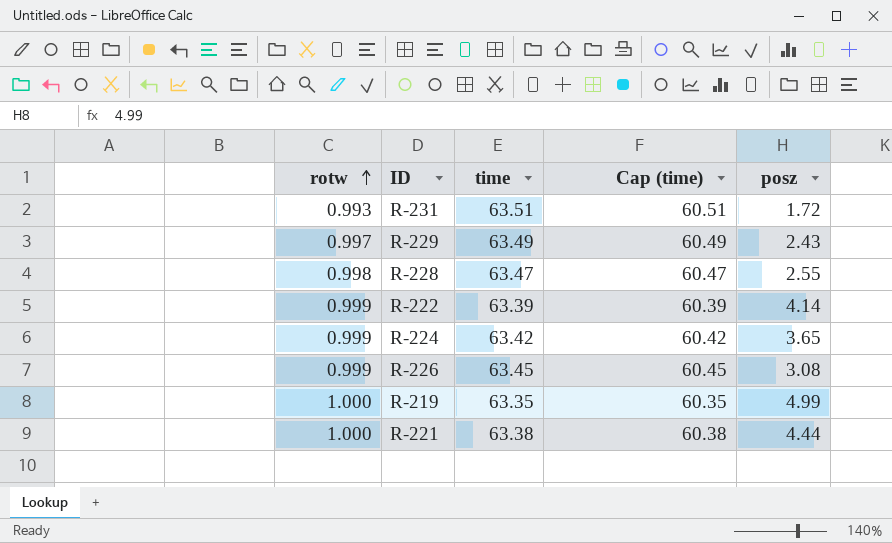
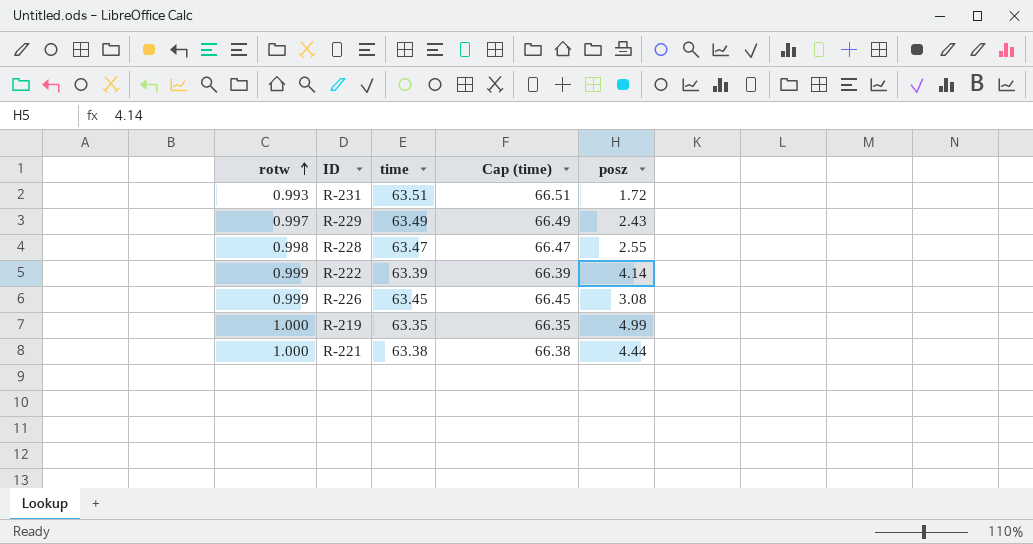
column Cap (time) | formula: [time] - 3 -> [time] + 3
row R-224: 0.999 | 63.42 | 60.42 | 3.65 -> none

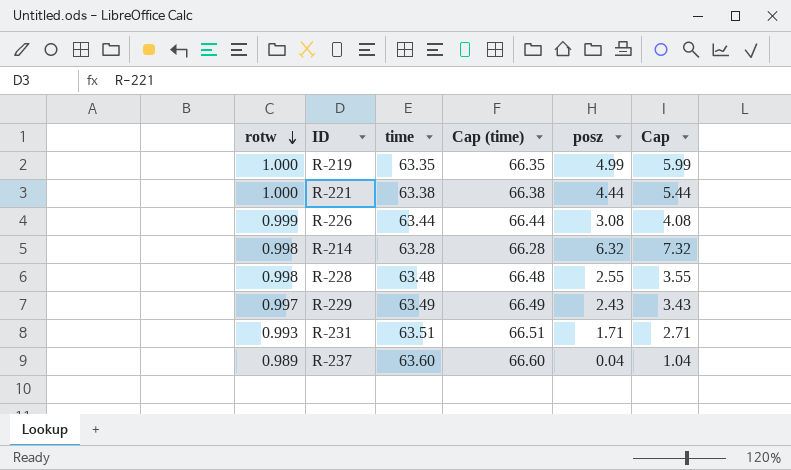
row order: rotw ascending -> rotw descending
column Cap | formula: none -> [posz] + 1
row R-222: 0.999 | 63.39 | 66.39 | 4.14 -> none
R-226 | time: 63.45 -> 63.44
R-226 | Cap (time): 66.45 -> 66.44
row R-214: none -> 0.998 | 63.28 | 66.28 | 6.32 | 7.32
R-228 | time: 63.47 -> 63.48
R-228 | Cap (time): 66.47 -> 66.48
R-231 | posz: 1.72 -> 1.71
row R-237: none -> 0.989 | 63.60 | 66.60 | 0.04 | 1.04

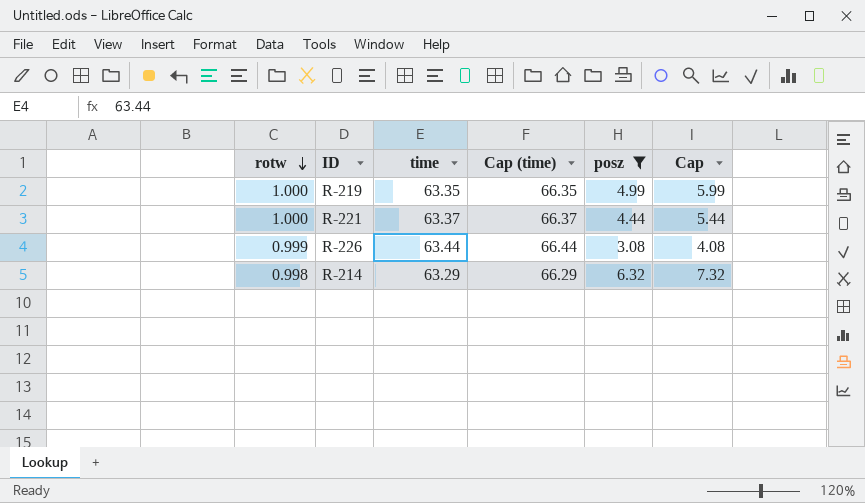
filter: none -> posz >= 3.08
R-221 | time: 63.38 -> 63.37
R-221 | Cap (time): 66.38 -> 66.37
R-214 | time: 63.28 -> 63.29
R-214 | Cap (time): 66.28 -> 66.29

